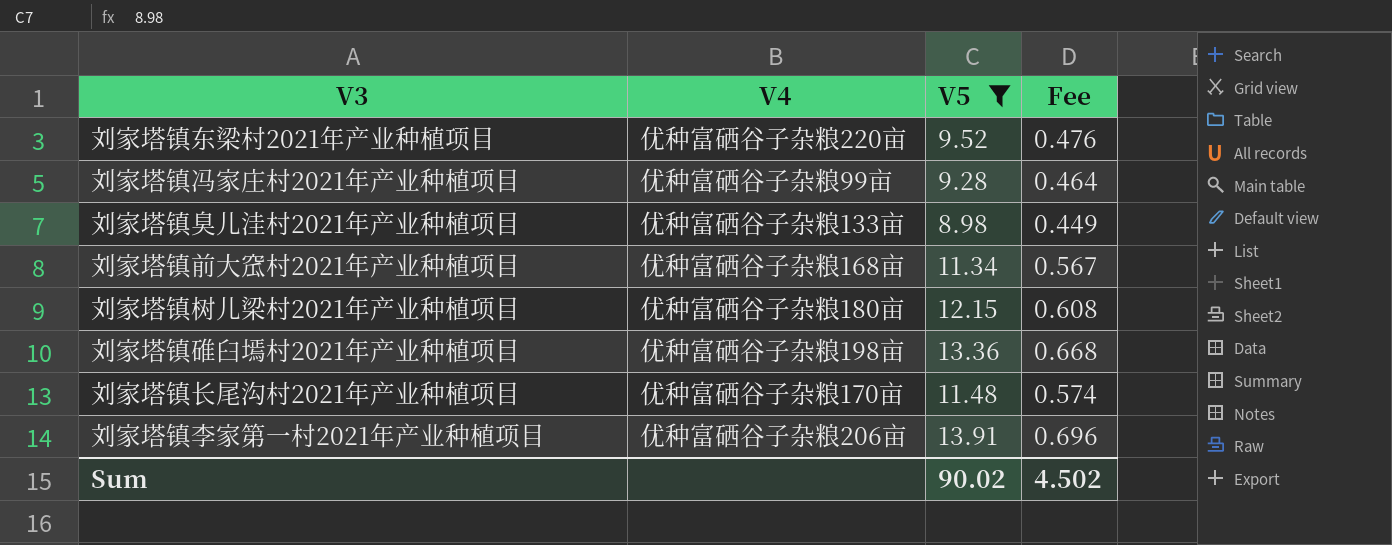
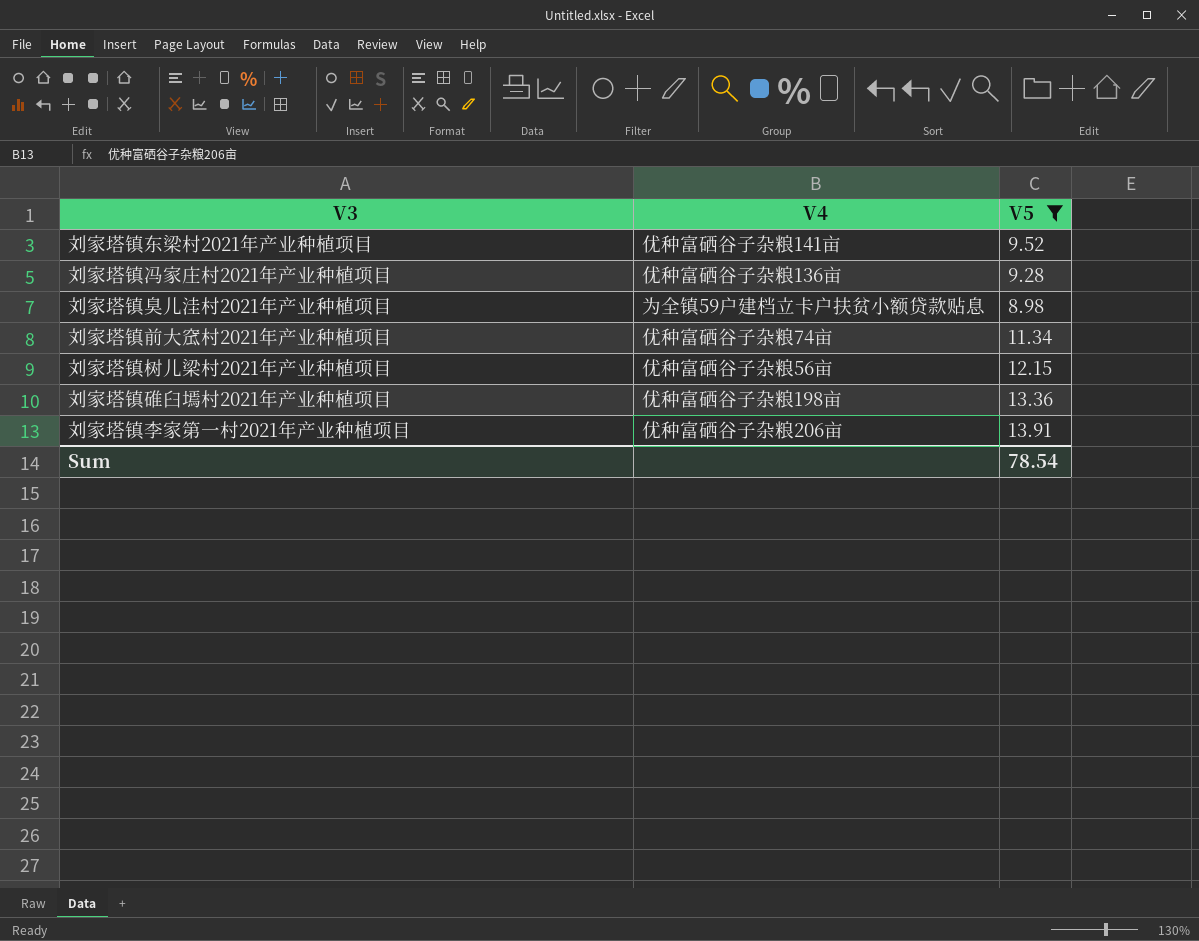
column Fee | formula: [V5] * 0.05 -> none
row 刘家塔镇长尾沟村2021年产业种植项目: 优种富硒谷子杂粮170亩 | 11.48 | 0.574 -> none
刘家塔镇东梁村2021年产业种植项目 | V4: 优种富硒谷子杂粮220亩 -> 优种富硒谷子杂粮141亩
刘家塔镇冯家庄村2021年产业种植项目 | V4: 优种富硒谷子杂粮99亩 -> 优种富硒谷子杂粮136亩
刘家塔镇臭儿洼村2021年产业种植项目 | V4: 优种富硒谷子杂粮133亩 -> 为全镇59户建档立卡户扶贫小额贷款贴息
刘家塔镇前大窊村2021年产业种植项目 | V4: 优种富硒谷子杂粮168亩 -> 优种富硒谷子杂粮74亩
刘家塔镇树儿梁村2021年产业种植项目 | V4: 优种富硒谷子杂粮180亩 -> 优种富硒谷子杂粮56亩
Sum | V5: 90.02 -> 78.54

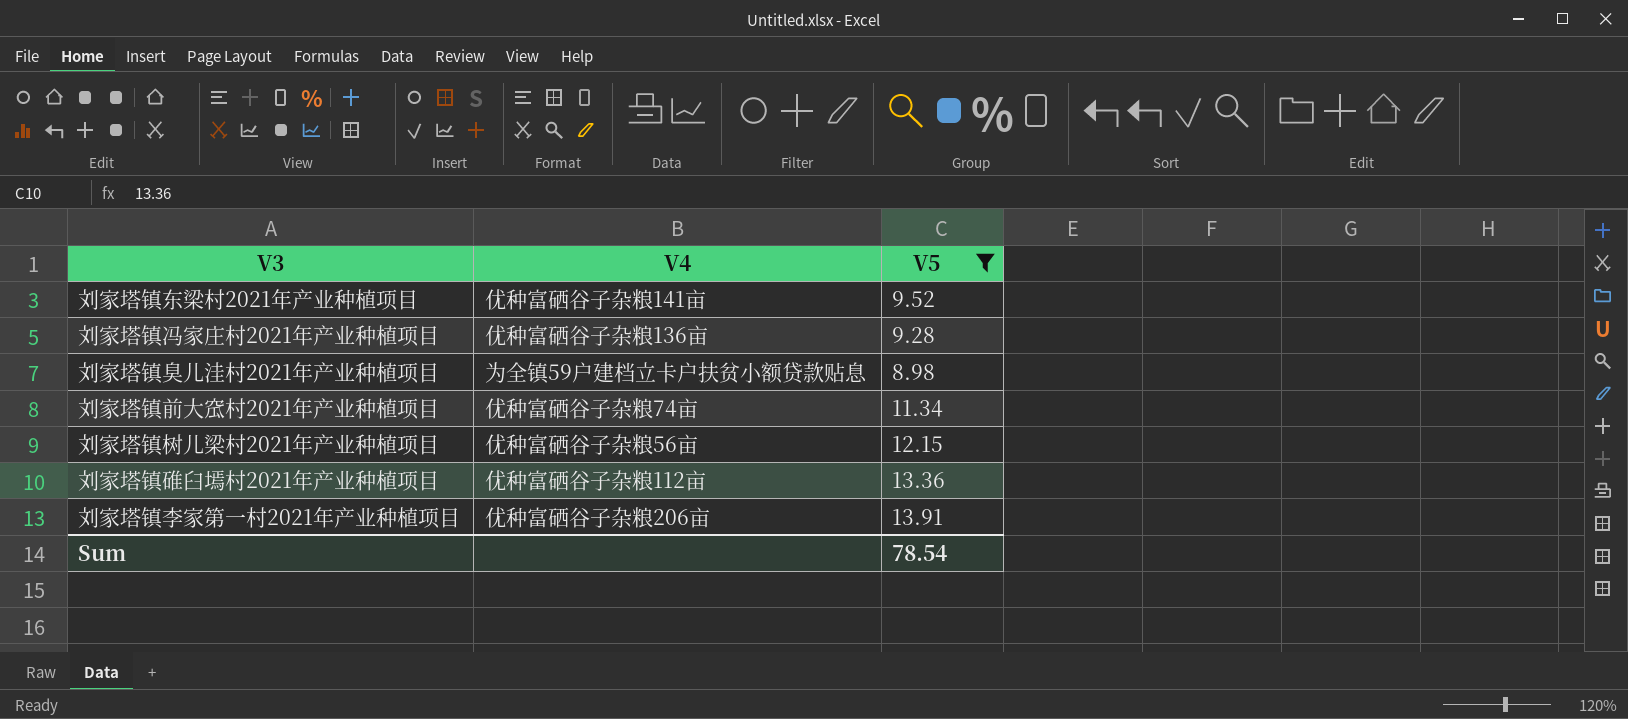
刘家塔镇碓臼墕村2021年产业种植项目 | V4: 优种富硒谷子杂粮198亩 -> 优种富硒谷子杂粮112亩

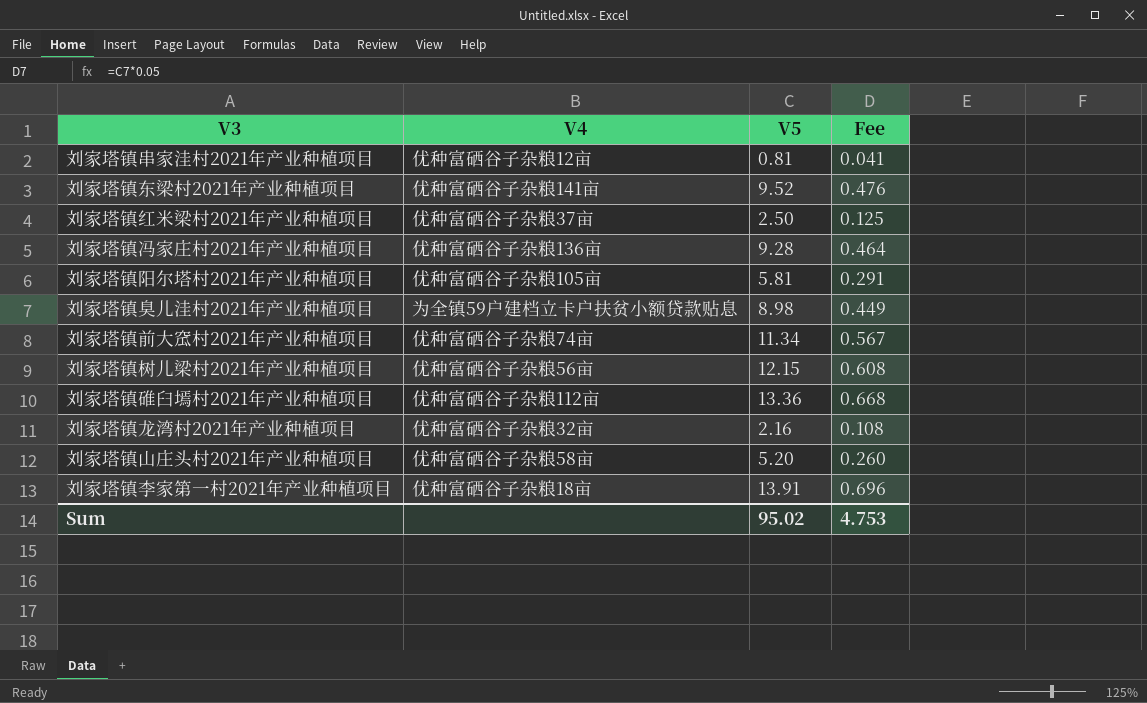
filter: V5 >= 8.98 -> none
column Fee | formula: none -> [V5] * 0.05
刘家塔镇李家第一村2021年产业种植项目 | V4: 优种富硒谷子杂粮206亩 -> 优种富硒谷子杂粮18亩
Sum | V5: 78.54 -> 95.02

